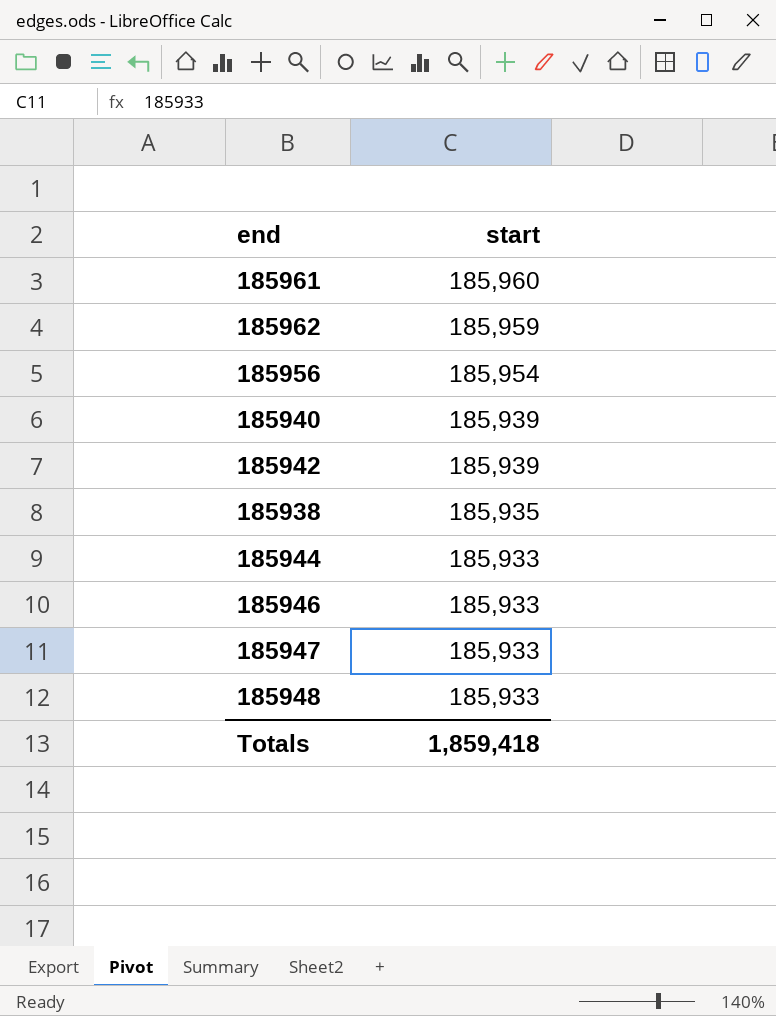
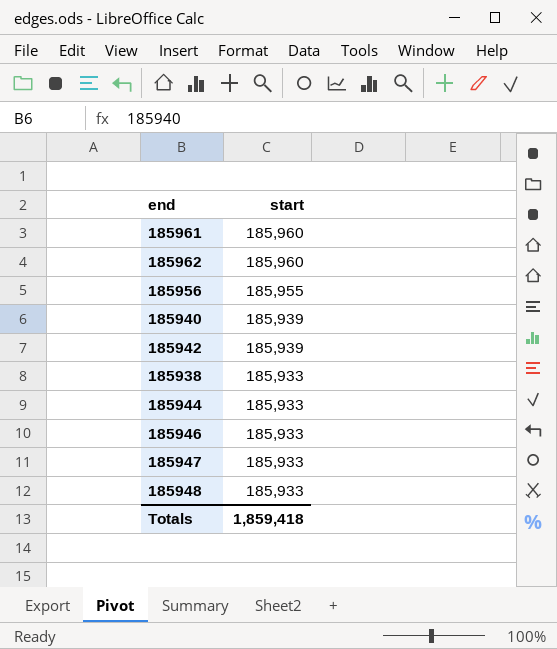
185962 | start: 185,959 -> 185,960
185956 | start: 185,954 -> 185,955
185938 | start: 185,935 -> 185,933

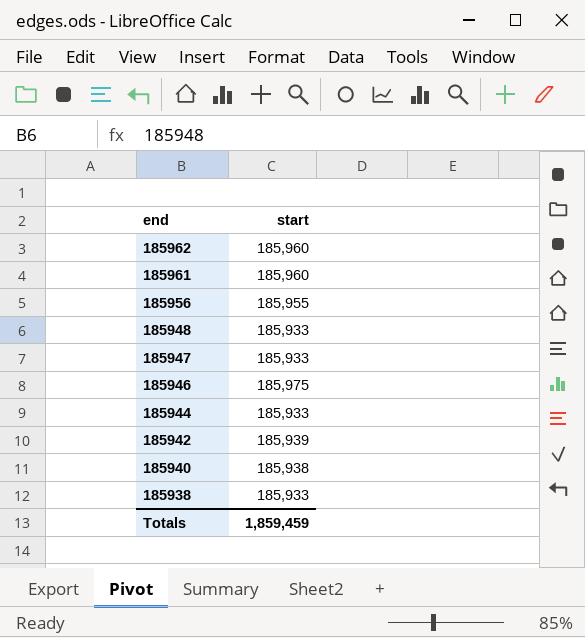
row order: start descending -> end descending
185946 | start: 185,933 -> 185,975
185940 | start: 185,939 -> 185,938
Totals | start: 1,859,418 -> 1,859,459

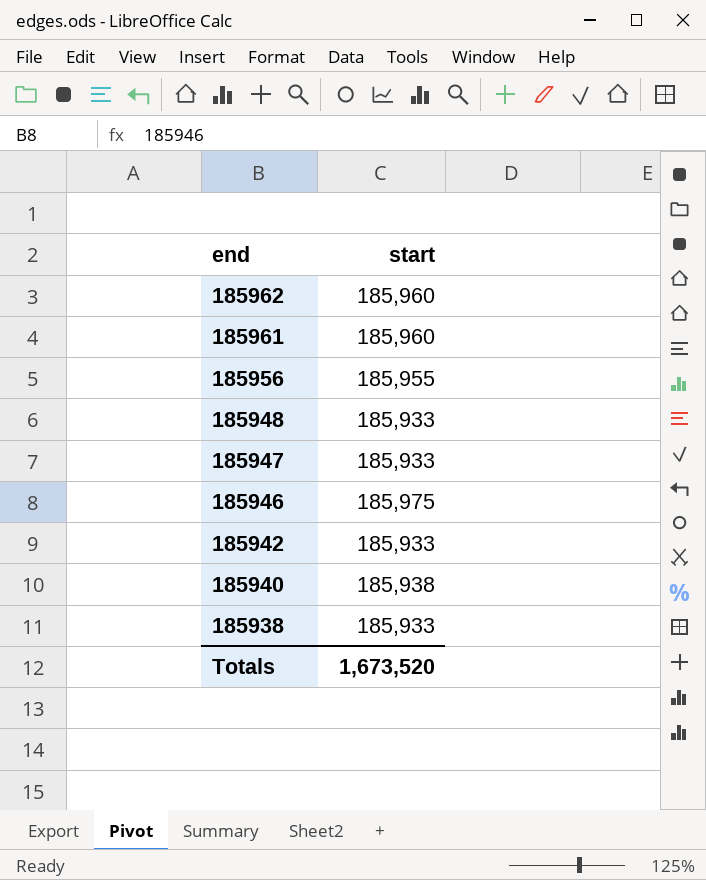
row 185944: 185,933 -> none
185942 | start: 185,939 -> 185,933
Totals | start: 1,859,459 -> 1,673,520

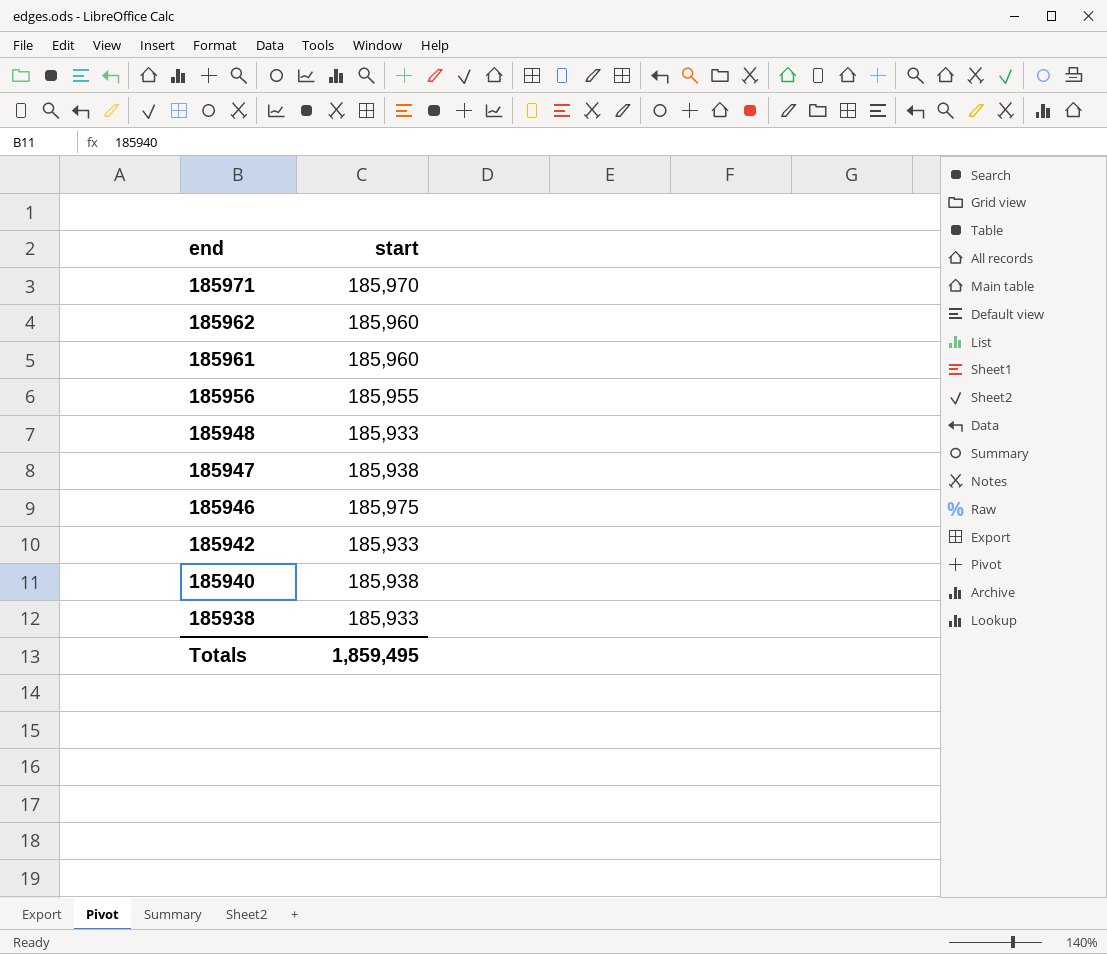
row 185971: none -> 185,970
185947 | start: 185,933 -> 185,938
Totals | start: 1,673,520 -> 1,859,495

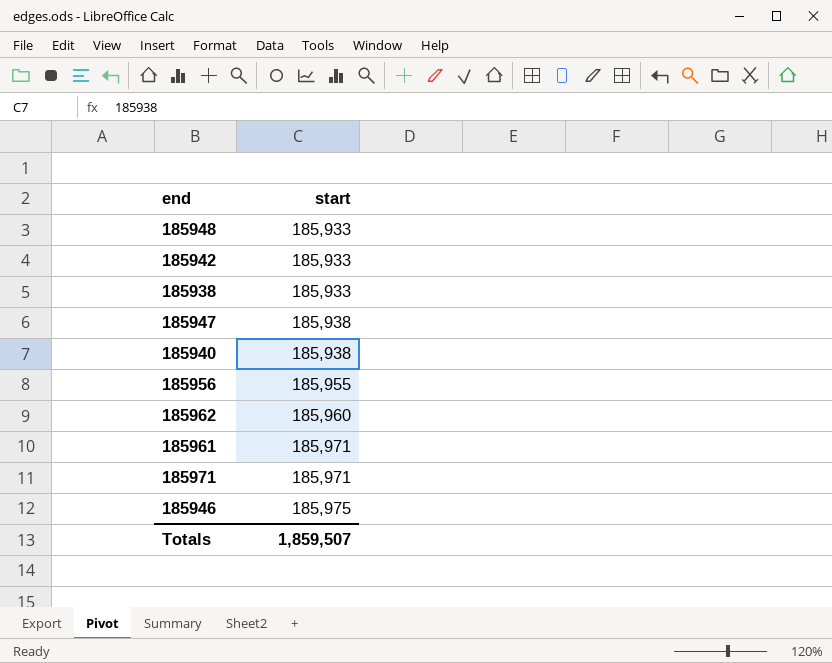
row order: end descending -> start ascending
185961 | start: 185,960 -> 185,971
185971 | start: 185,970 -> 185,971
Totals | start: 1,859,495 -> 1,859,507

